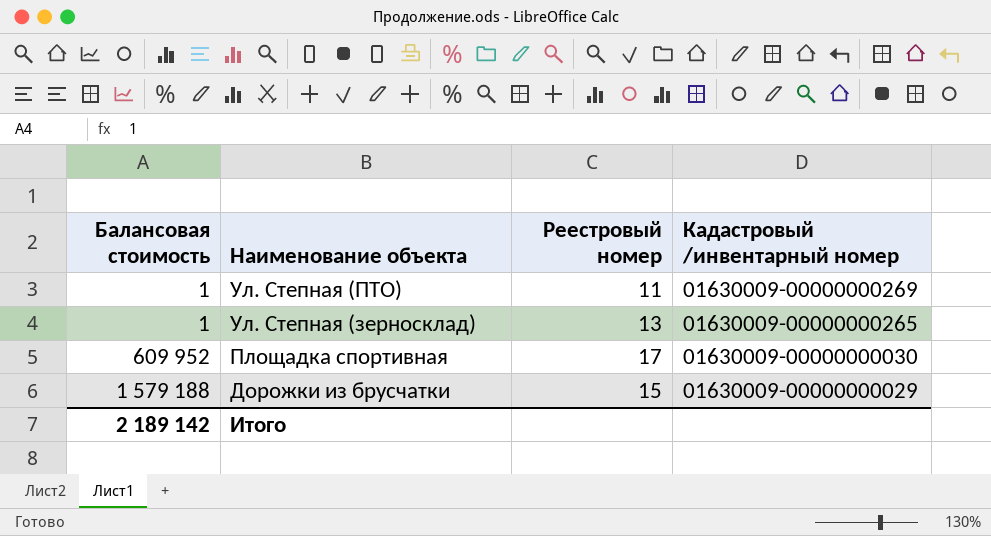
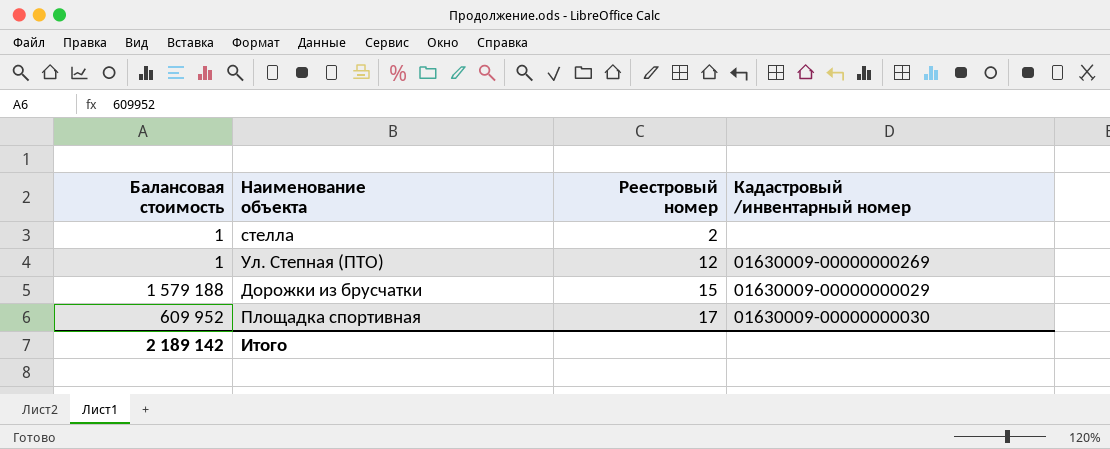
row order: Балансовая стоимость ascending -> Реестровый номер ascending
row Ул. Степная (зерносклад): 1 | 13 | 01630009-00000000265 -> none
row стелла: none -> 1 | 2 | none
Ул. Степная (ПТО) | Реестровый номер: 11 -> 12

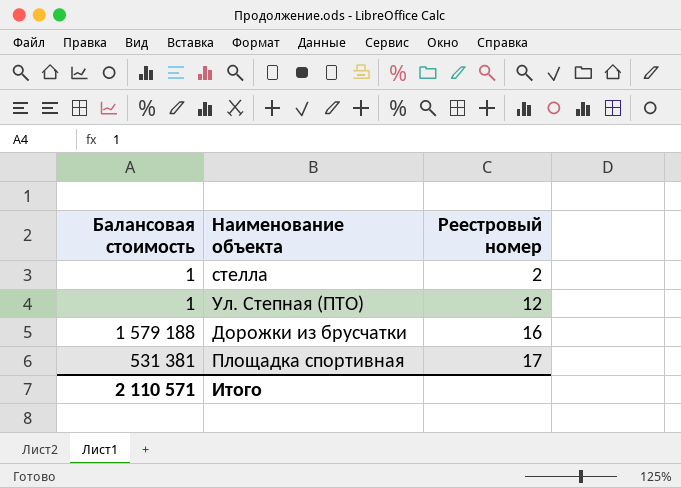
column Кадастровый /инвентарный номер | position: 4 -> none
Дорожки из брусчатки | Реестровый номер: 15 -> 16
Площадка спортивная | Балансовая стоимость: 609 952 -> 531 381
Итого | Балансовая стоимость: 2 189 142 -> 2 110 571

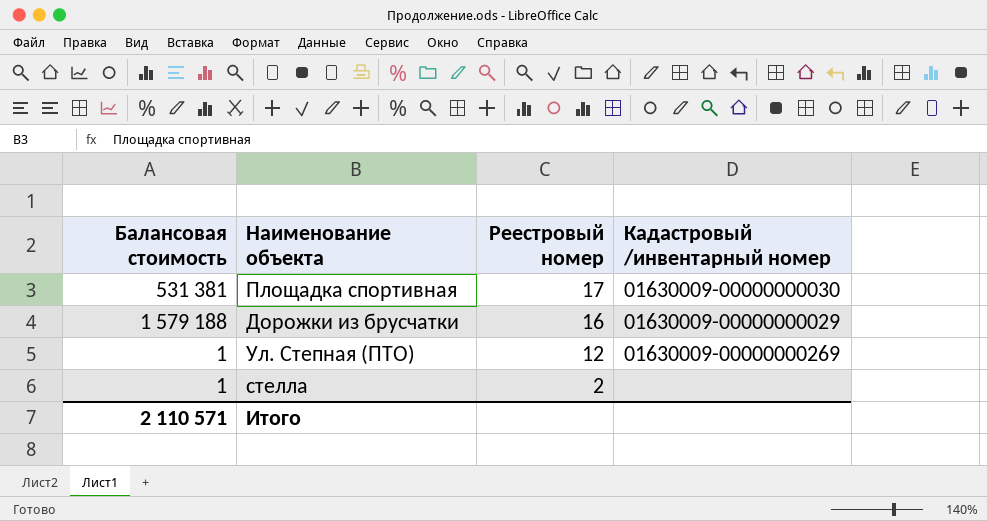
row order: Реестровый номер ascending -> Реестровый номер descending
column Кадастровый /инвентарный номер | position: none -> 4

